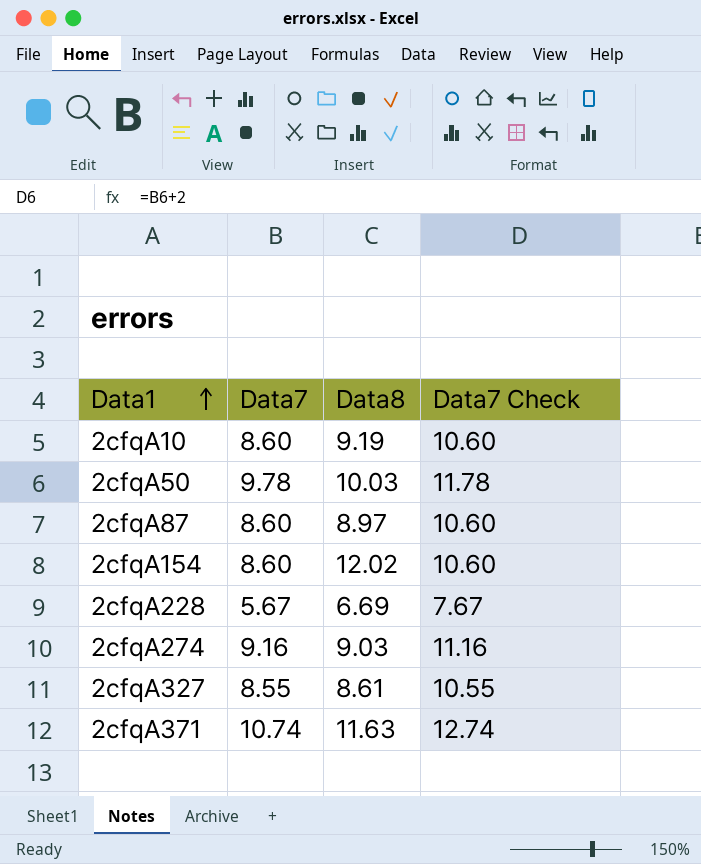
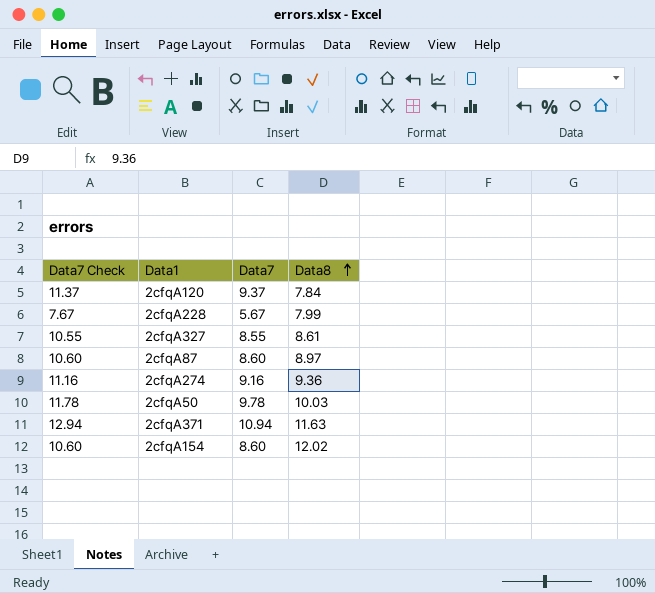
row order: Data1 ascending -> Data8 ascending
column Data7 Check | position: 4 -> 1
row 2cfqA10: 8.60 | 9.19 | 10.60 -> none
row 2cfqA120: none -> 11.37 | 9.37 | 7.84
2cfqA228 | Data8: 6.69 -> 7.99
2cfqA274 | Data8: 9.03 -> 9.36
2cfqA371 | Data7 Check: 12.74 -> 12.94
2cfqA371 | Data7: 10.74 -> 10.94

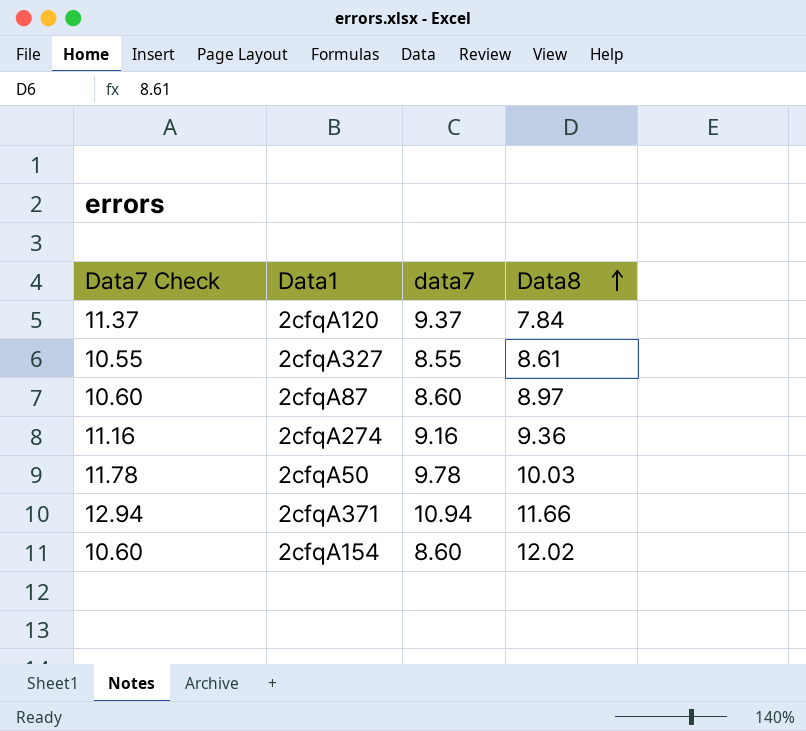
column name: Data7 -> data7
row 2cfqA228: 7.67 | 5.67 | 7.99 -> none
2cfqA371 | Data8: 11.63 -> 11.66

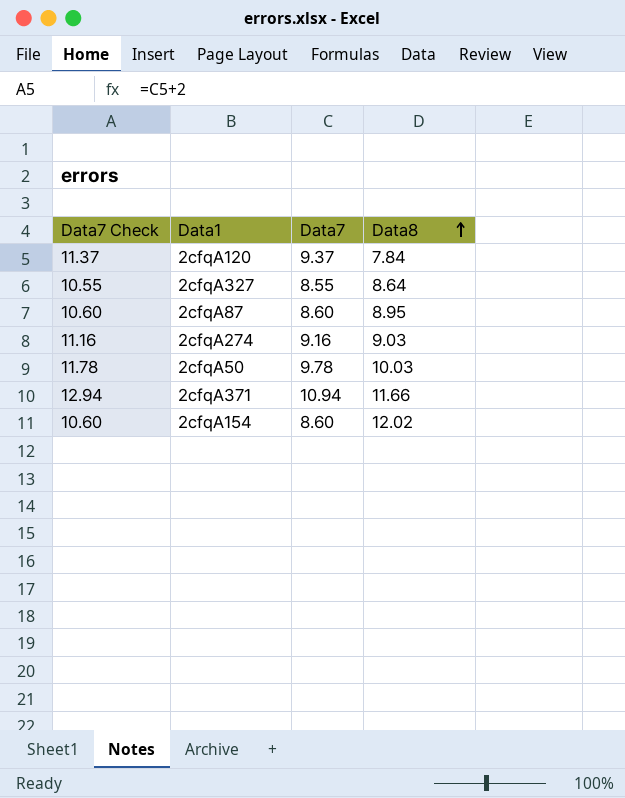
column name: data7 -> Data7
2cfqA327 | Data8: 8.61 -> 8.64
2cfqA87 | Data8: 8.97 -> 8.95
2cfqA274 | Data8: 9.36 -> 9.03

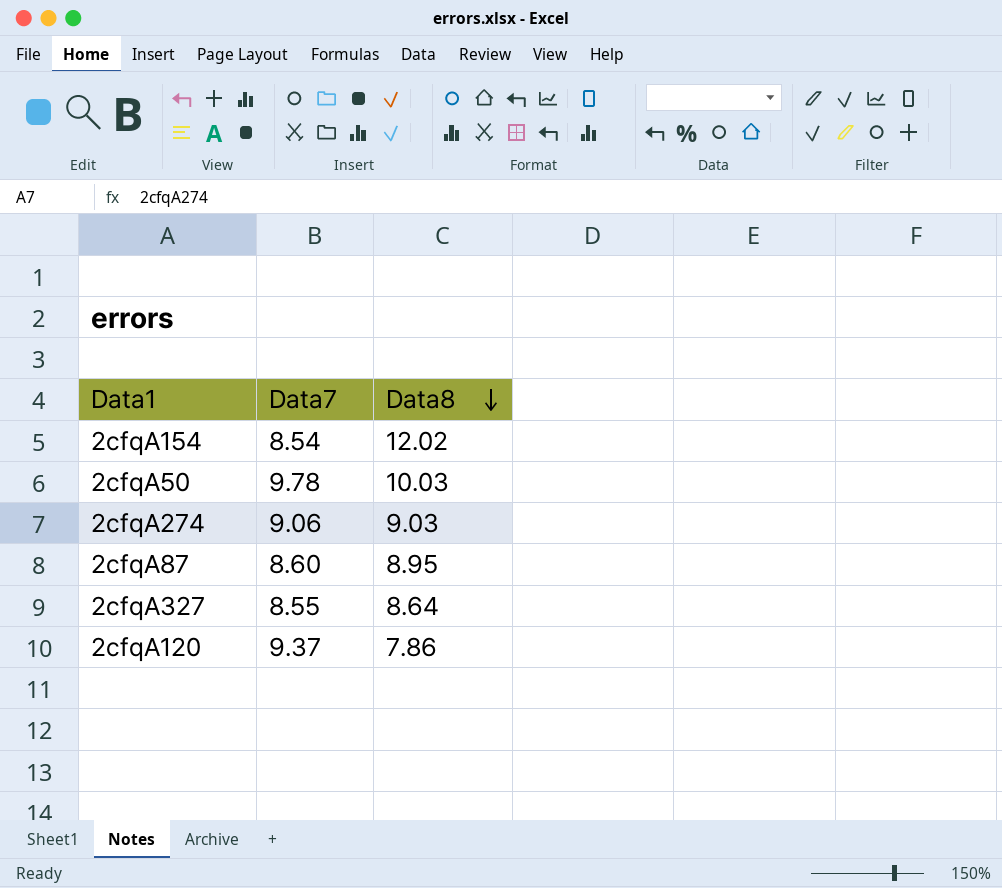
row order: Data8 ascending -> Data8 descending
column Data7 Check | formula: [Data7] + 2 -> none
row 2cfqA371: 12.94 | 10.94 | 11.66 -> none
2cfqA154 | Data7: 8.60 -> 8.54
2cfqA274 | Data7: 9.16 -> 9.06
2cfqA120 | Data8: 7.84 -> 7.86

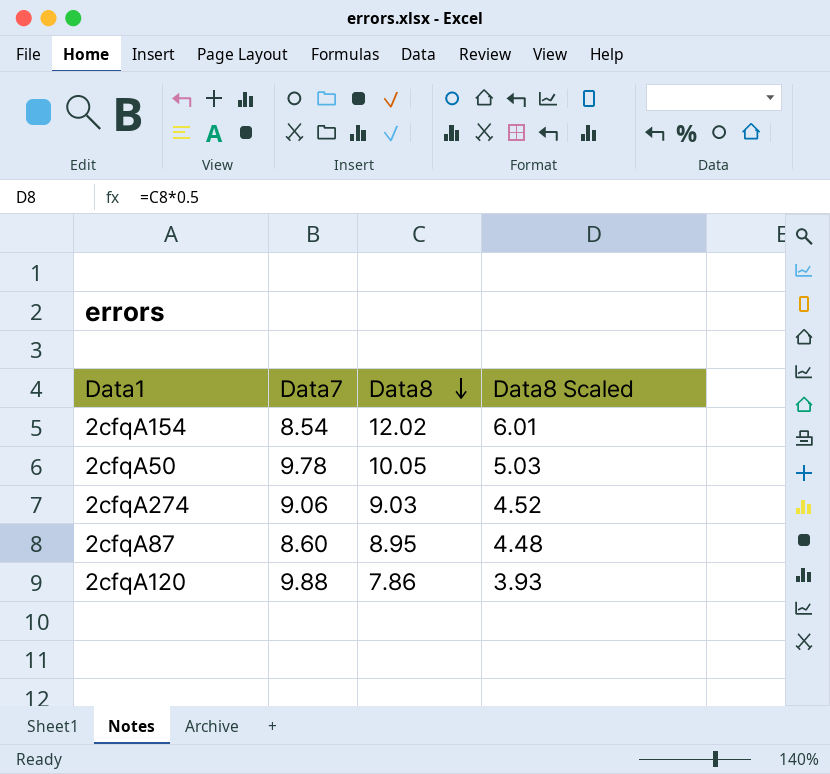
column Data8 Scaled | formula: none -> [Data8] * 0.5
row 2cfqA327: 8.55 | 8.64 -> none
2cfqA50 | Data8: 10.03 -> 10.05
2cfqA120 | Data7: 9.37 -> 9.88

